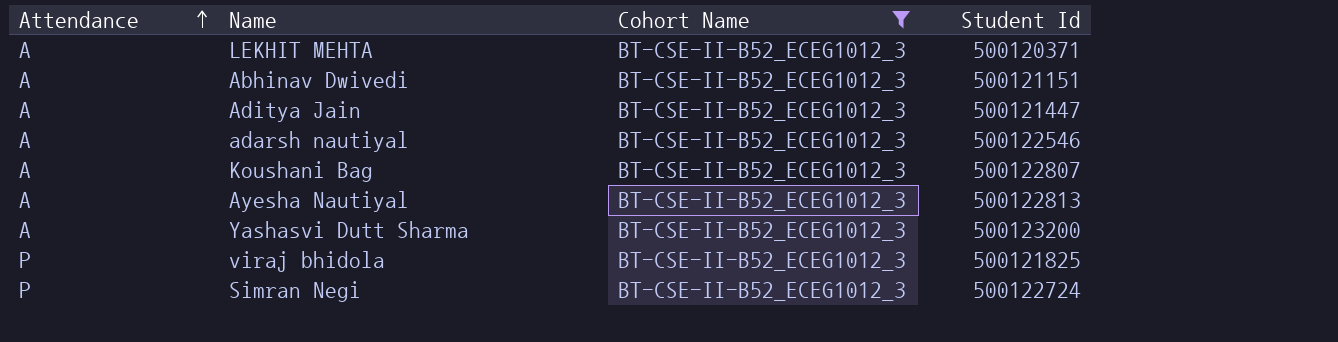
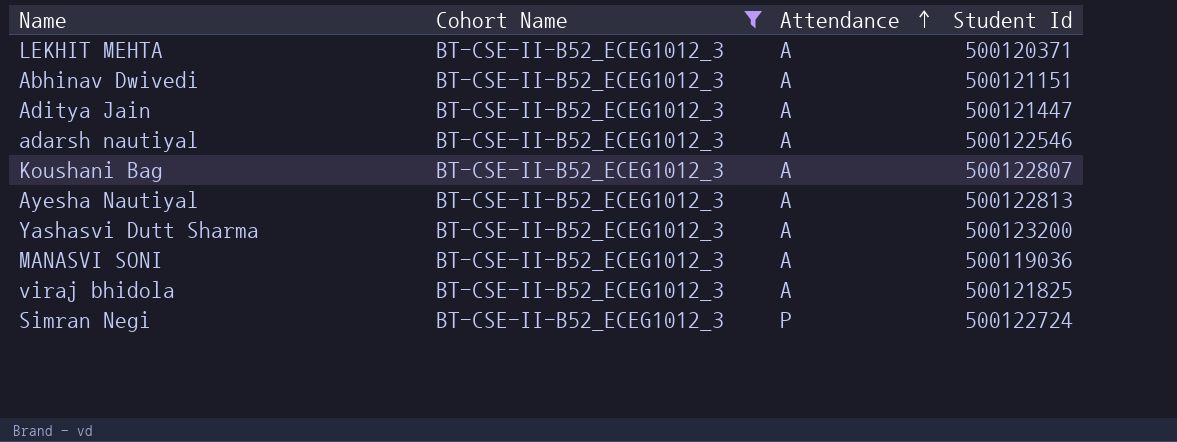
column Attendance | position: 1 -> 3
row MANASVI SONI: none -> BT-CSE-II-B52_ECEG1012_3 | A | 500119036
viraj bhidola | Attendance: P -> A

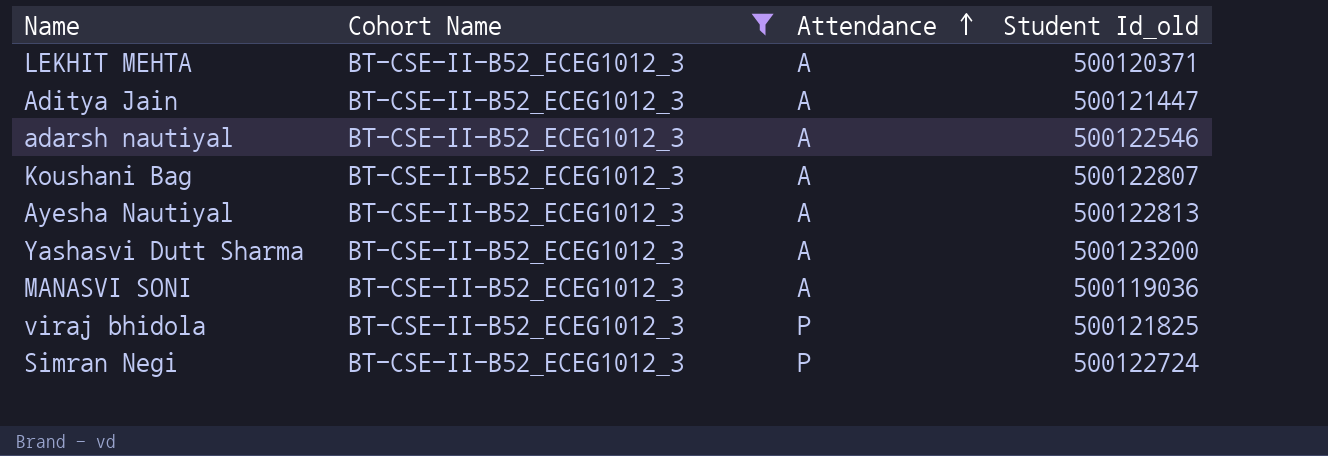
column name: Student Id -> Student Id_old
row Abhinav Dwivedi: BT-CSE-II-B52_ECEG1012_3 | A | 500121151 -> none
viraj bhidola | Attendance: A -> P

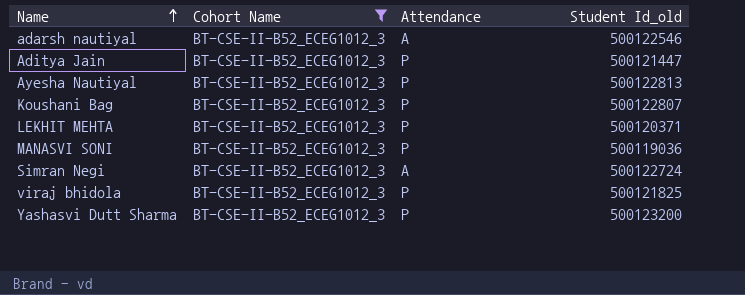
row order: Attendance ascending -> Name ascending
Aditya Jain | Attendance: A -> P
Ayesha Nautiyal | Attendance: A -> P
Koushani Bag | Attendance: A -> P
LEKHIT MEHTA | Attendance: A -> P
MANASVI SONI | Attendance: A -> P
Simran Negi | Attendance: P -> A
Yashasvi Dutt Sharma | Attendance: A -> P

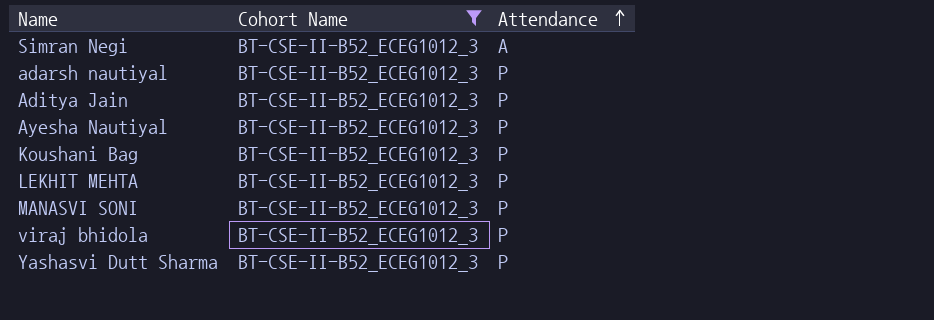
row order: Name ascending -> Attendance ascending
column Student Id_old | position: 4 -> none
adarsh nautiyal | Attendance: A -> P

